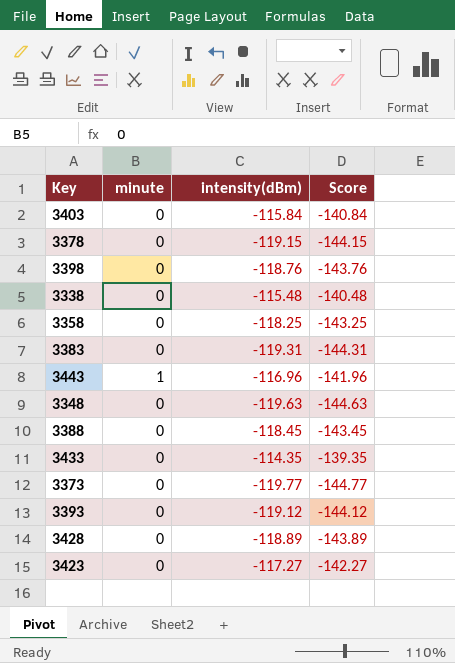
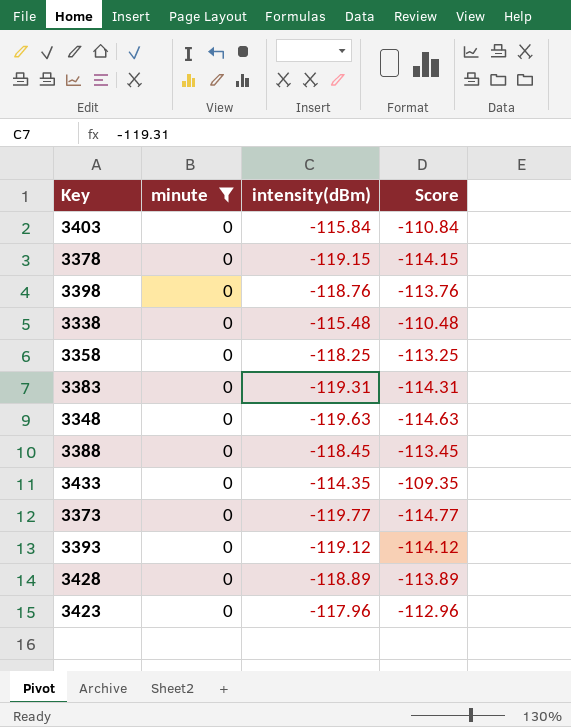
filter: none -> minute = 0
column Score | formula: [intensity(dBm)] - 25 -> [intensity(dBm)] + 5
3423 | intensity(dBm): -117.27 -> -117.96

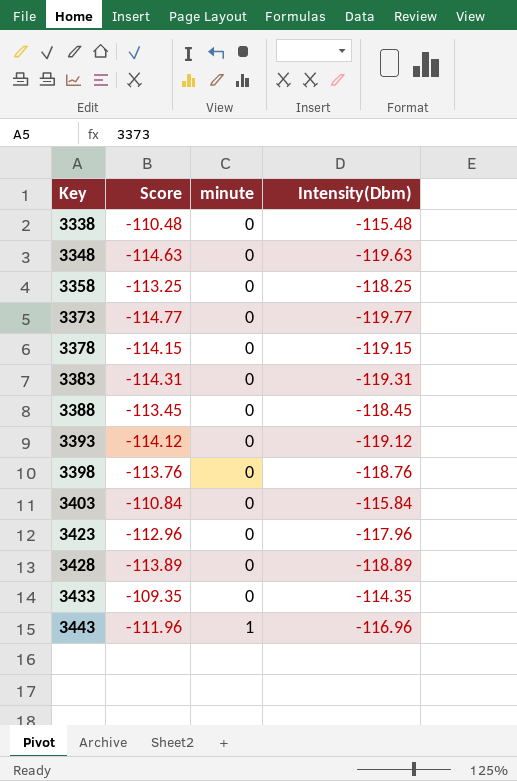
filter: minute = 0 -> none
row order: none -> Key ascending
column Score | position: 4 -> 2
column name: intensity(dBm) -> Intensity(Dbm)

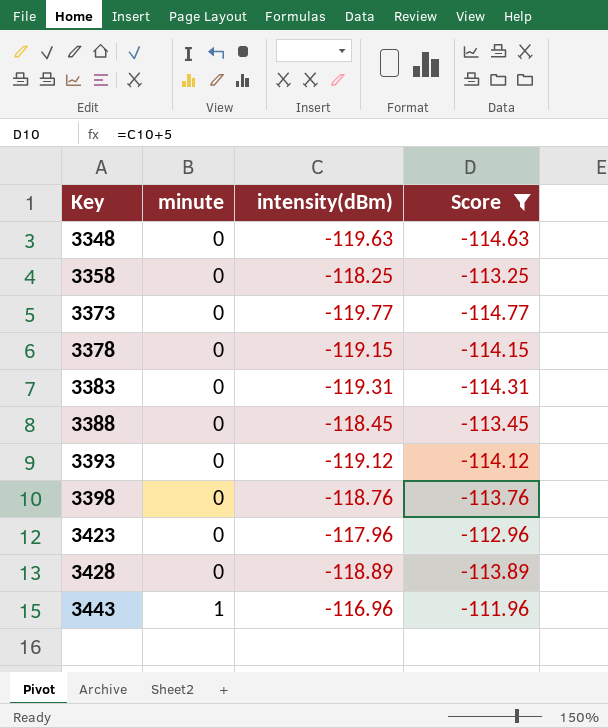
filter: none -> Score <= -111.96
column name: Intensity(Dbm) -> intensity(dBm)
column Score | position: 2 -> 4

